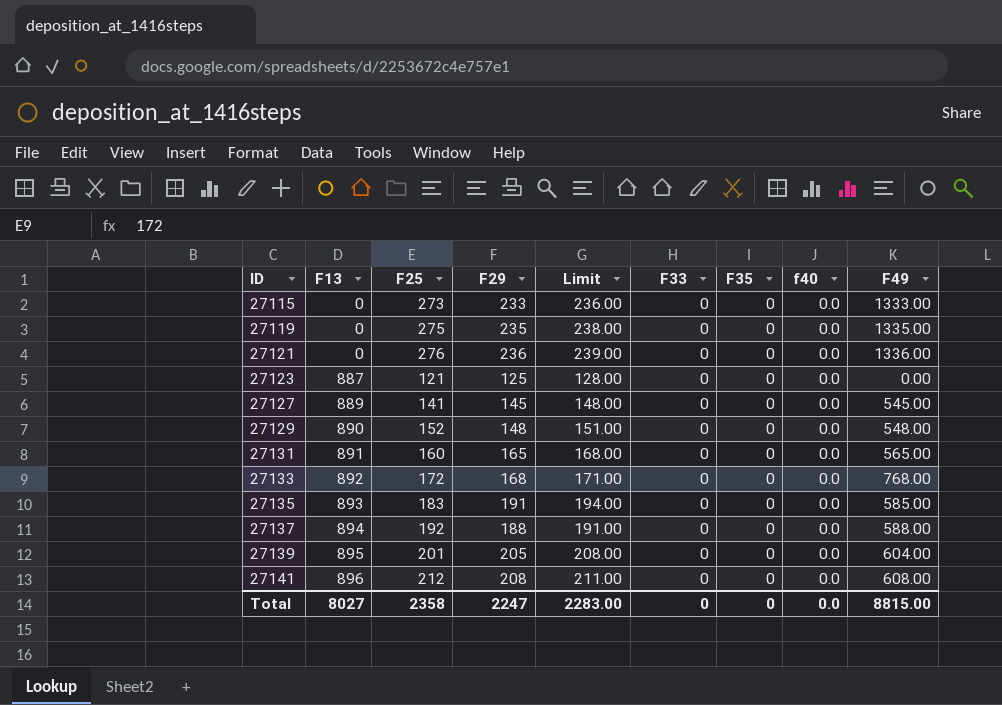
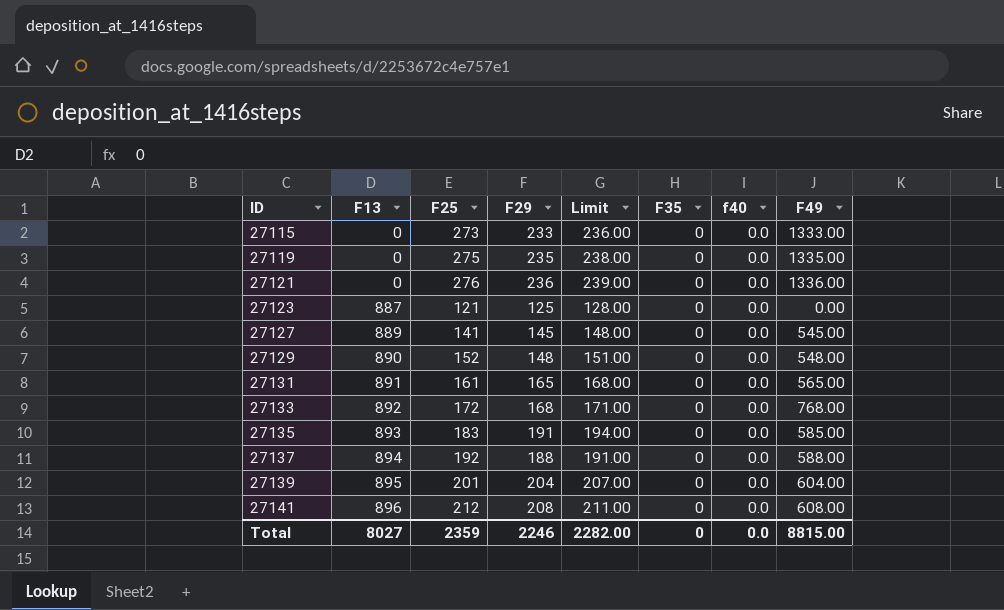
column F33 | position: 6 -> none
27131 | F25: 160 -> 161
27139 | F29: 205 -> 204
27139 | Limit: 208.00 -> 207.00
Total | F25: 2358 -> 2359
Total | F29: 2247 -> 2246
Total | Limit: 2283.00 -> 2282.00

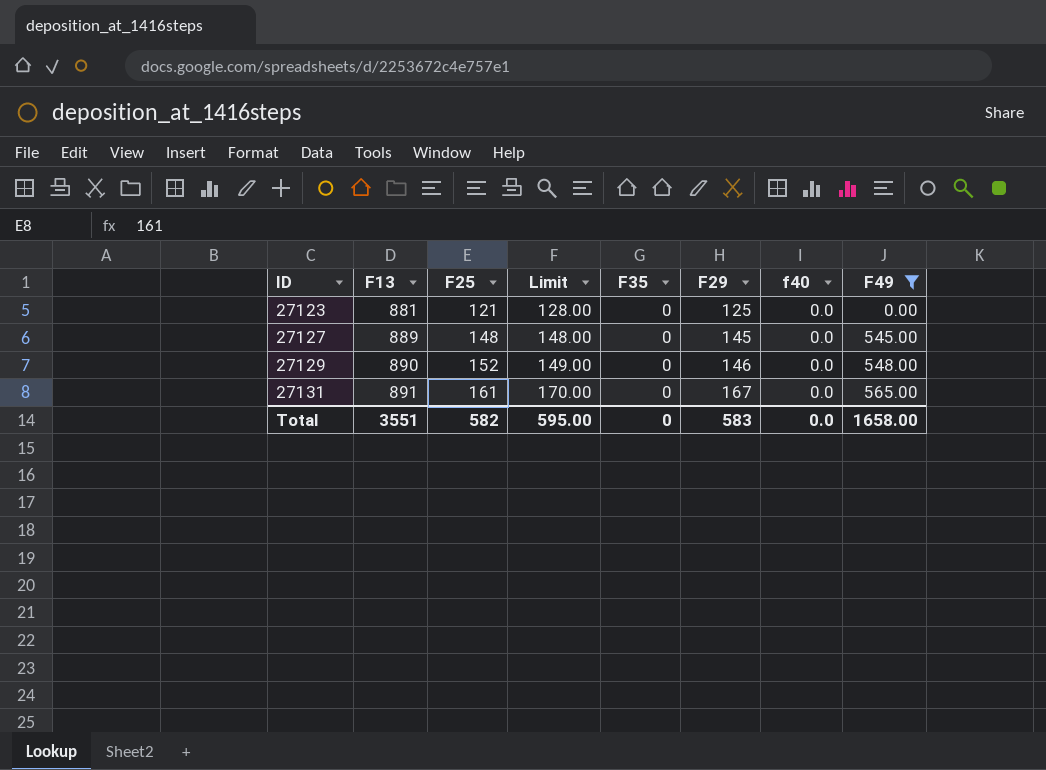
filter: none -> F49 <= 565.00
column F29 | position: 4 -> 6
27123 | F13: 887 -> 881
27127 | F25: 141 -> 148
27129 | Limit: 151.00 -> 149.00
27129 | F29: 148 -> 146
27131 | Limit: 168.00 -> 170.00
27131 | F29: 165 -> 167
Total | F13: 8027 -> 3551
Total | F25: 2359 -> 582
Total | Limit: 2282.00 -> 595.00
Total | F29: 2246 -> 583
Total | F49: 8815.00 -> 1658.00

